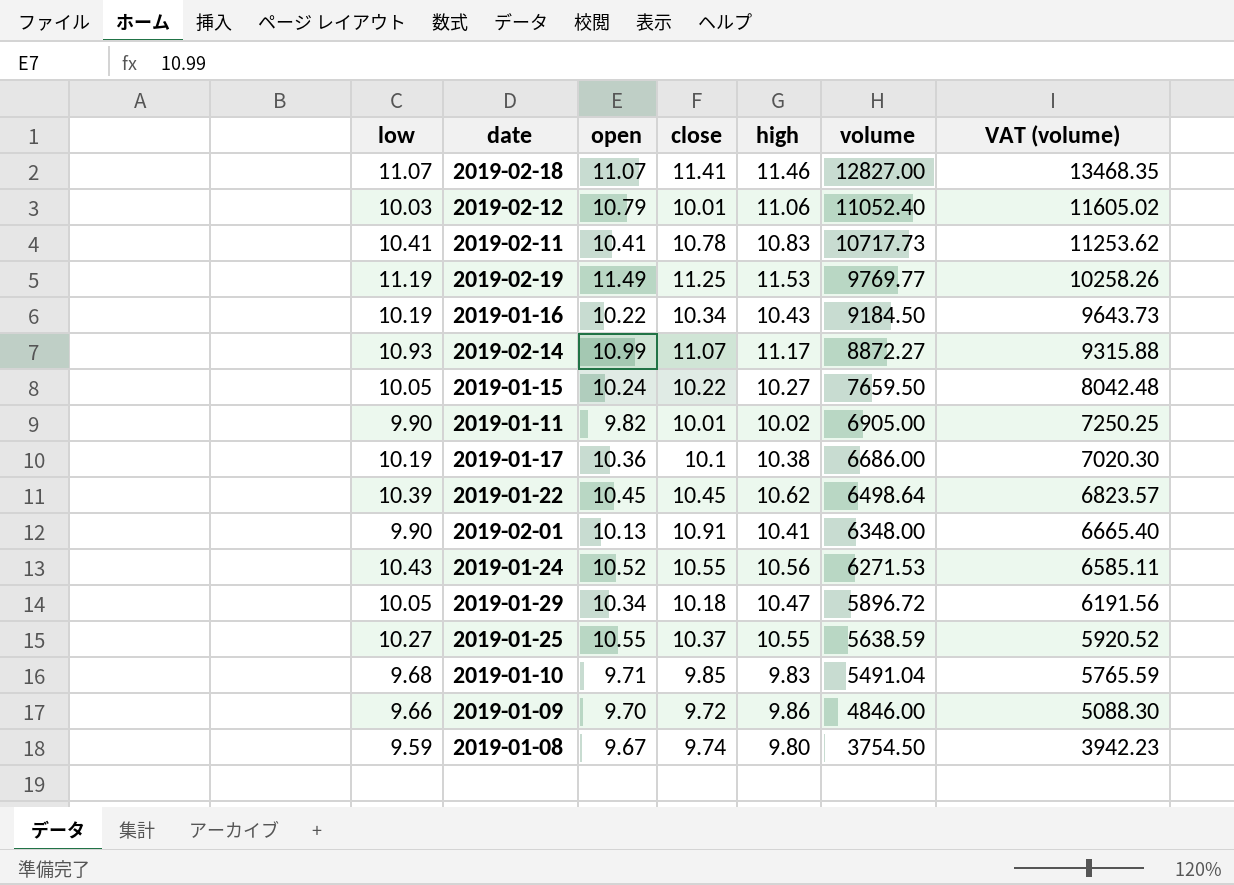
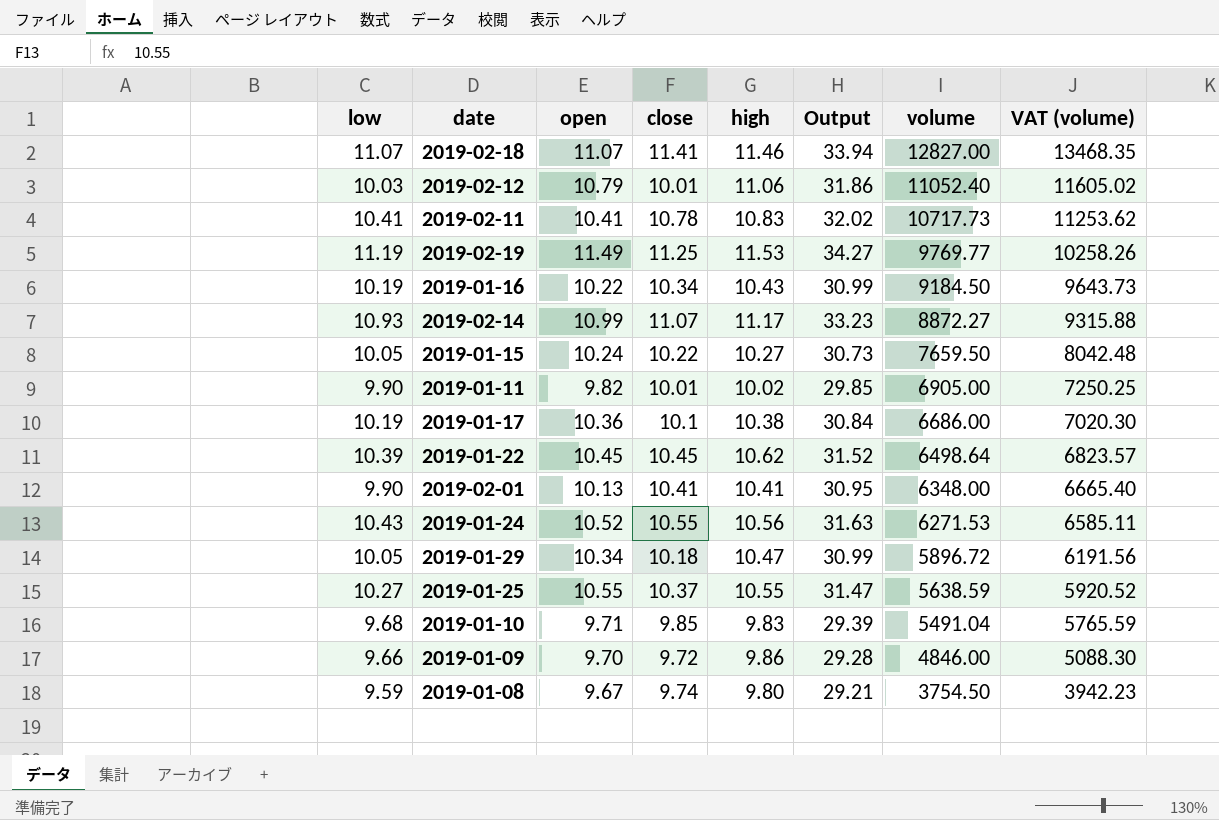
column Output | formula: none -> [open] + [close] + [high]
2019-02-01 | close: 10.91 -> 10.41

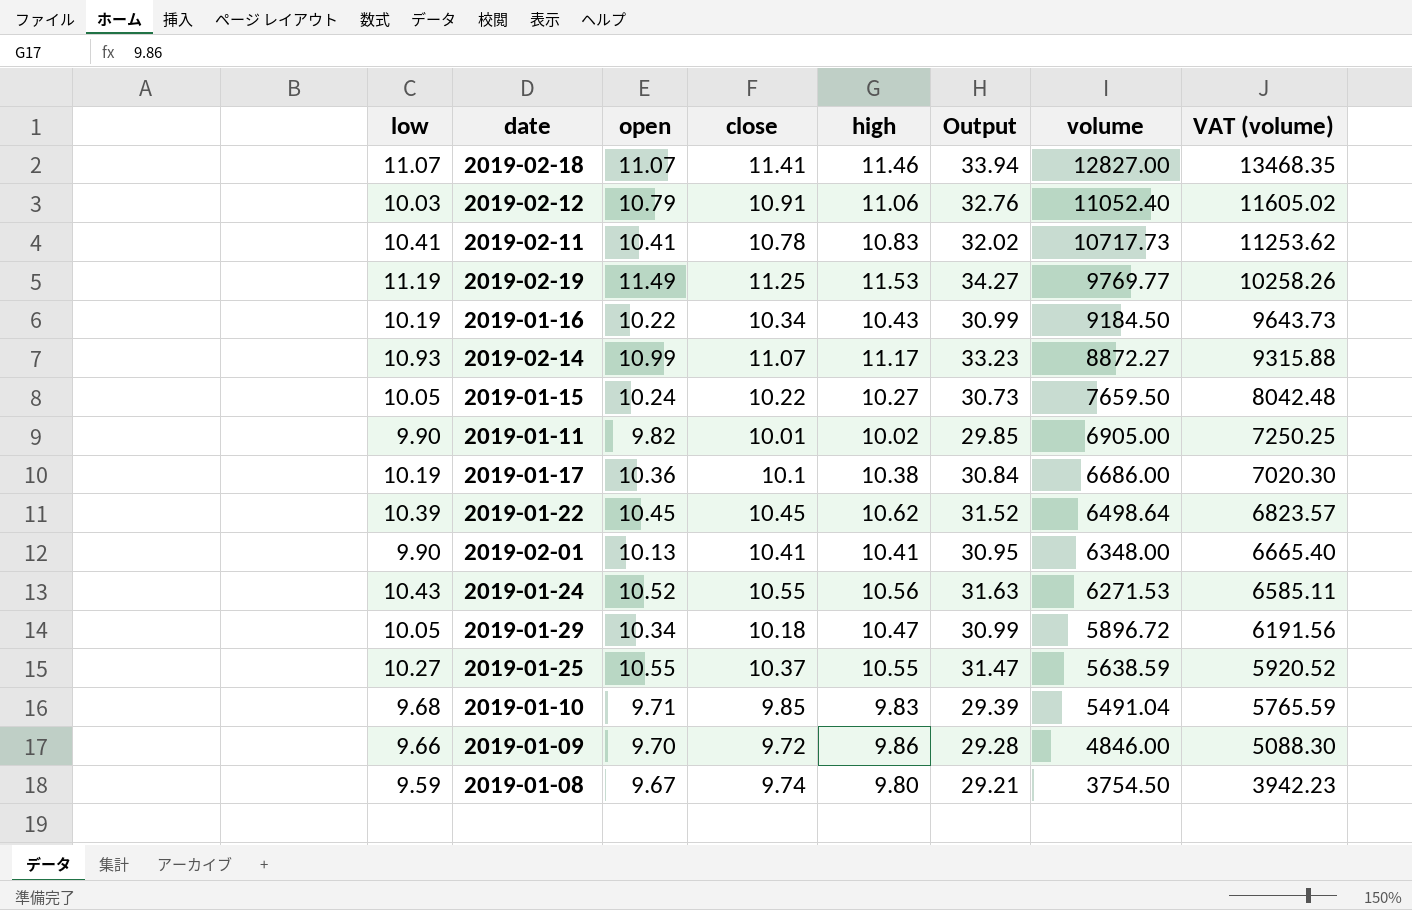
2019-02-12 | close: 10.01 -> 10.91
2019-02-12 | Output: 31.86 -> 32.76

